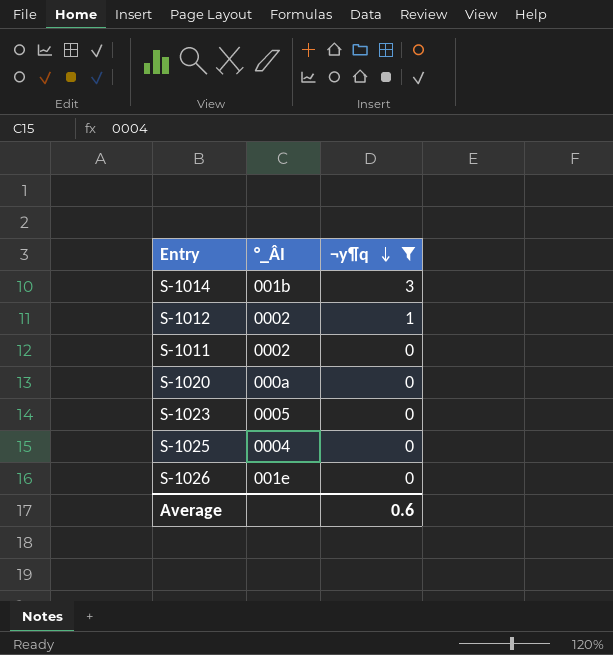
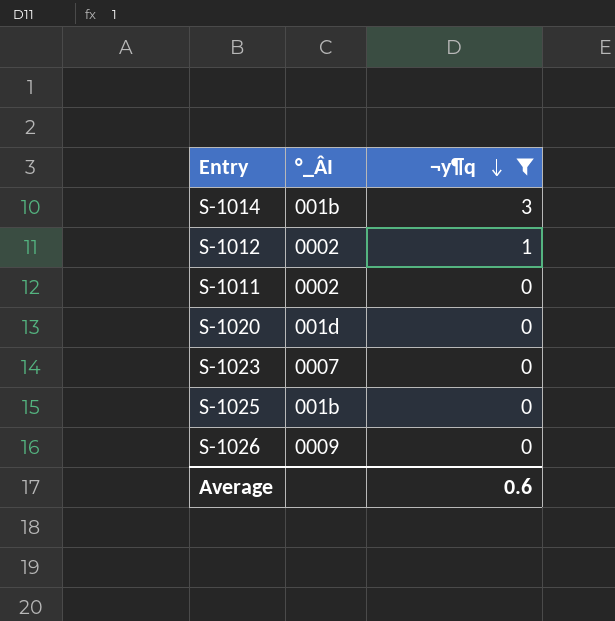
S-1020 | °_ÂI: 000a -> 001d
S-1023 | °_ÂI: 0005 -> 0007
S-1025 | °_ÂI: 0004 -> 001b
S-1026 | °_ÂI: 001e -> 0009

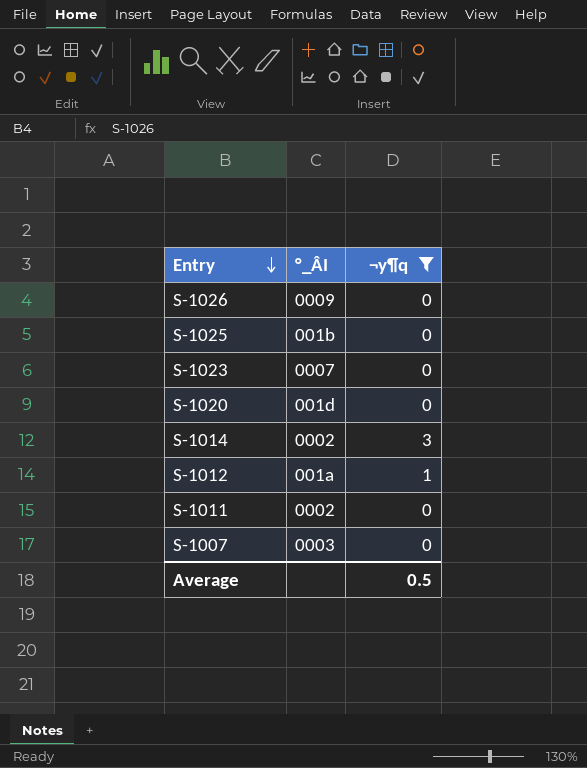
row order: ¬y¶q descending -> Entry descending
S-1014 | °_ÂI: 001b -> 0002
S-1012 | °_ÂI: 0002 -> 001a
row S-1007: none -> 0003 | 0
Average | ¬y¶q: 0.6 -> 0.5

